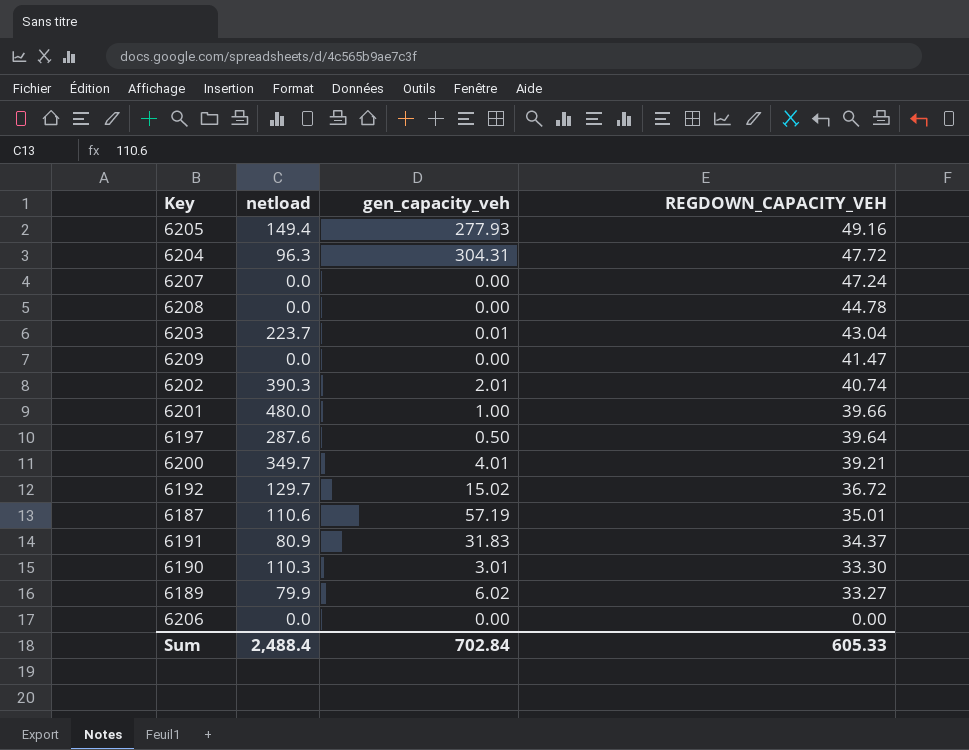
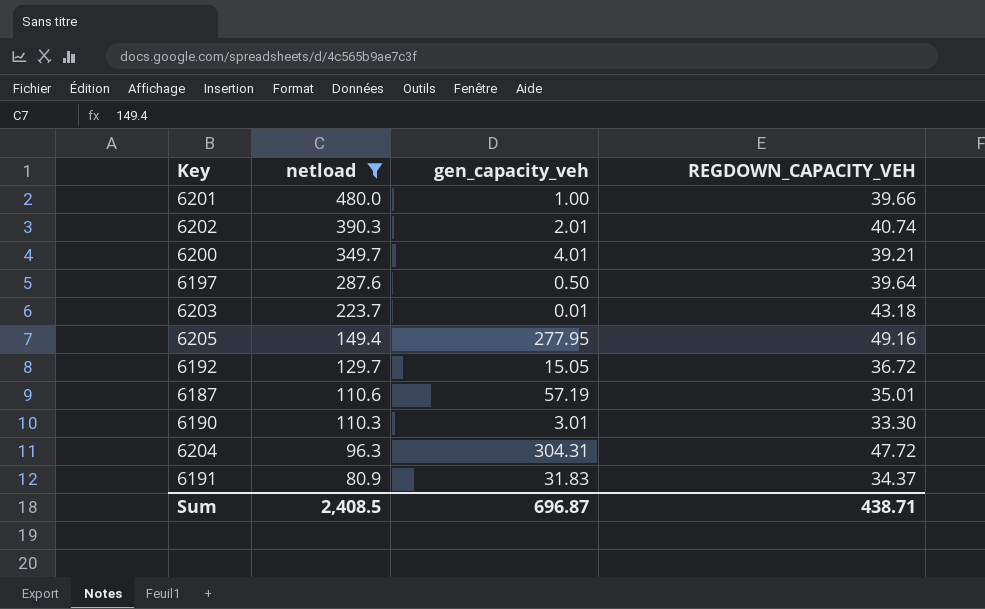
filter: none -> netload >= 80.9
row order: REGDOWN_CAPACITY_VEH descending -> netload descending
6203 | REGDOWN_CAPACITY_VEH: 43.04 -> 43.18
6205 | gen_capacity_veh: 277.93 -> 277.95
6192 | gen_capacity_veh: 15.02 -> 15.05
Sum | netload: 2,488.4 -> 2,408.5
Sum | gen_capacity_veh: 702.84 -> 696.87
Sum | REGDOWN_CAPACITY_VEH: 605.33 -> 438.71

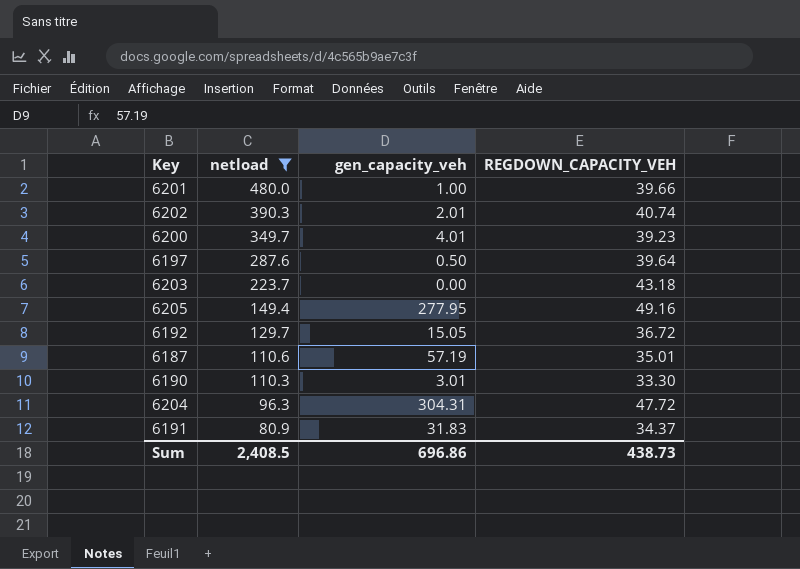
6200 | REGDOWN_CAPACITY_VEH: 39.21 -> 39.23
6203 | gen_capacity_veh: 0.01 -> 0.00
Sum | gen_capacity_veh: 696.87 -> 696.86
Sum | REGDOWN_CAPACITY_VEH: 438.71 -> 438.73

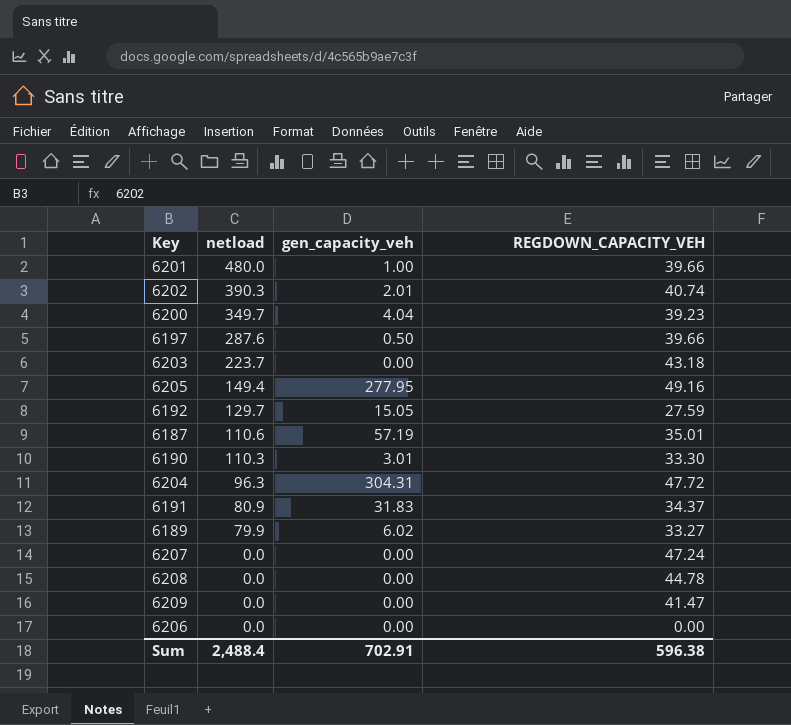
filter: netload >= 80.9 -> none
6200 | gen_capacity_veh: 4.01 -> 4.04
6197 | REGDOWN_CAPACITY_VEH: 39.64 -> 39.66
6192 | REGDOWN_CAPACITY_VEH: 36.72 -> 27.59
Sum | netload: 2,408.5 -> 2,488.4
Sum | gen_capacity_veh: 696.86 -> 702.91
Sum | REGDOWN_CAPACITY_VEH: 438.73 -> 596.38

